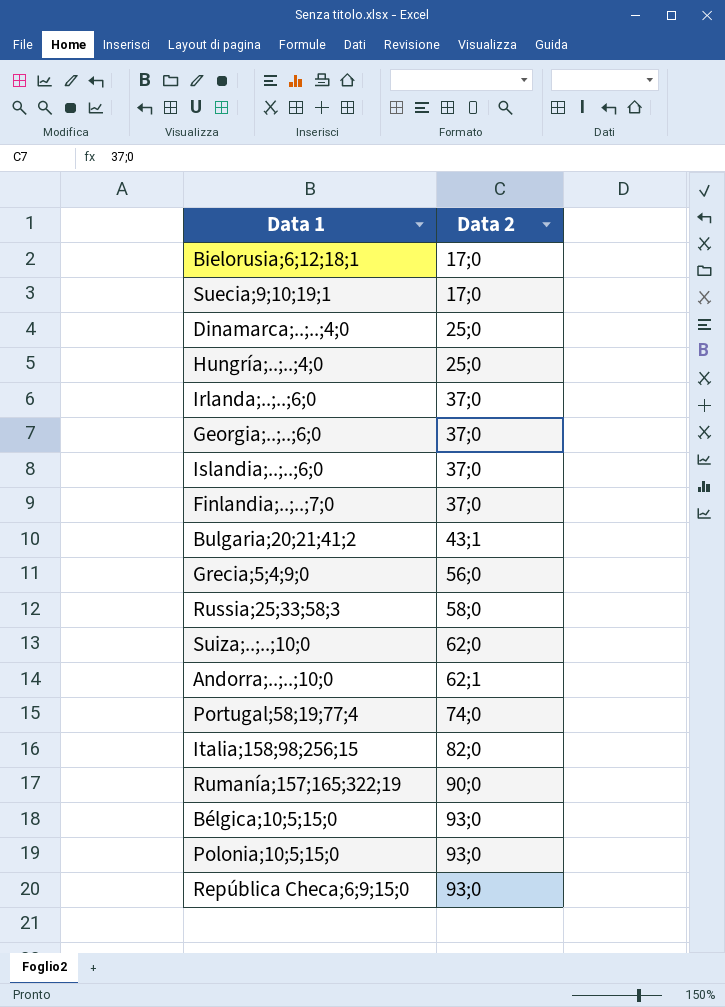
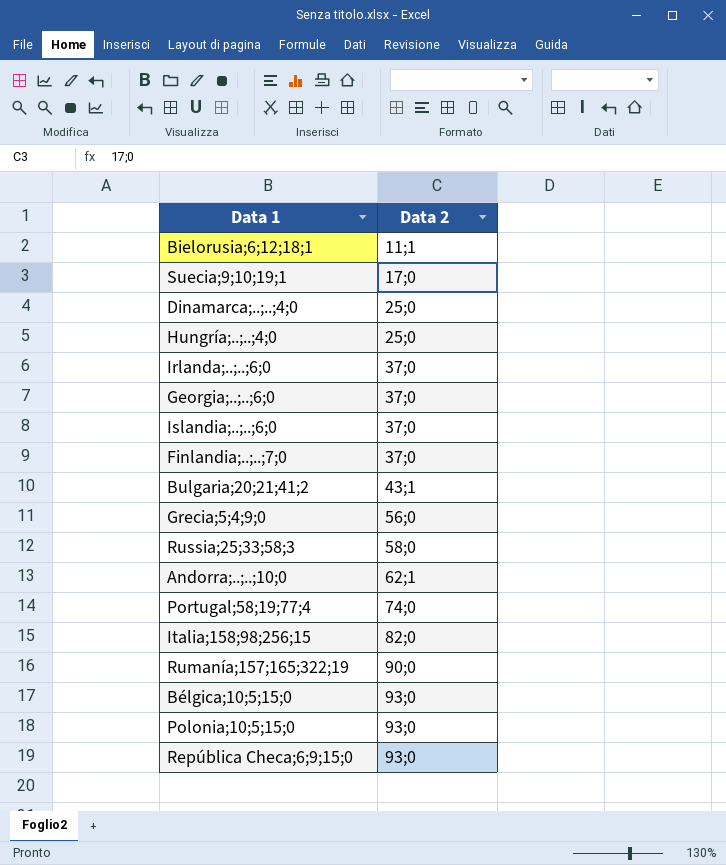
row Suiza;..;..;10;0: 62;0 -> none
Bielorusia;6;12;18;1 | Data 2: 17;0 -> 11;1

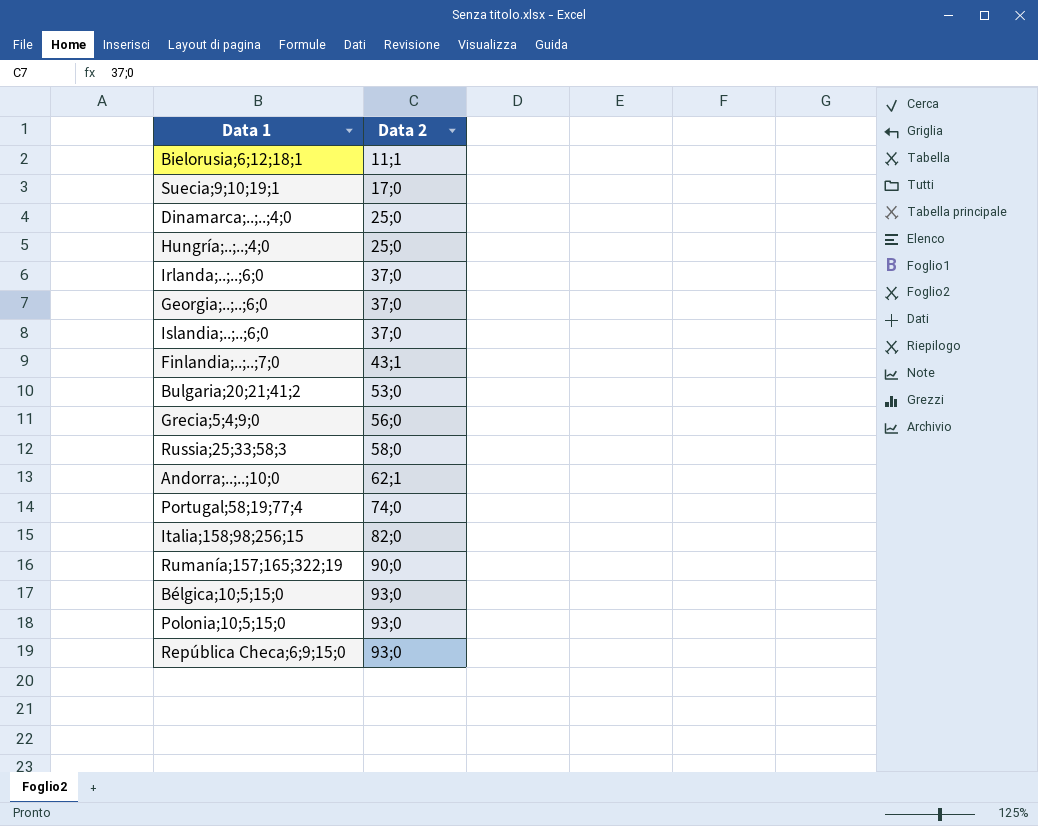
Finlandia;..;..;7;0 | Data 2: 37;0 -> 43;1
Bulgaria;20;21;41;2 | Data 2: 43;1 -> 53;0

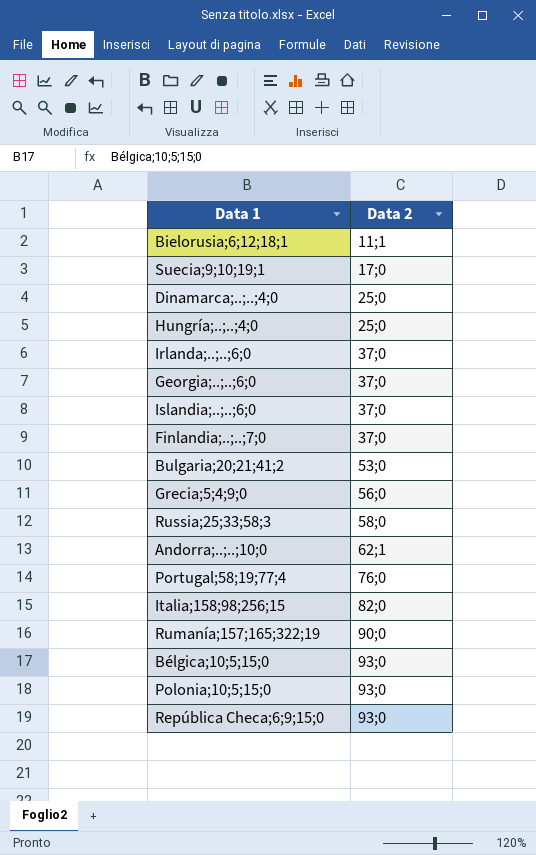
Finlandia;..;..;7;0 | Data 2: 43;1 -> 37;0
Portugal;58;19;77;4 | Data 2: 74;0 -> 76;0

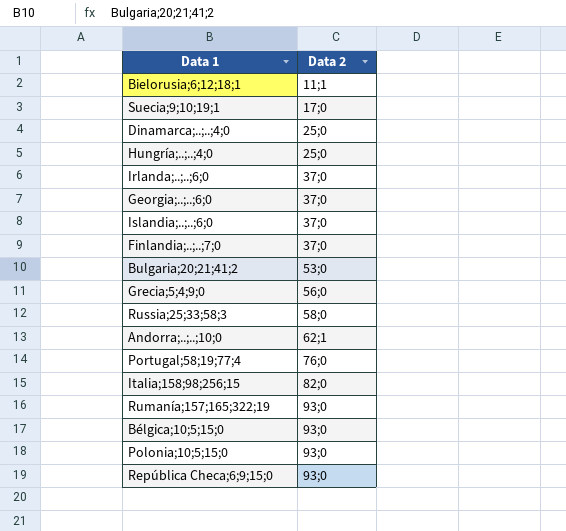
Rumanía;157;165;322;19 | Data 2: 90;0 -> 93;0

